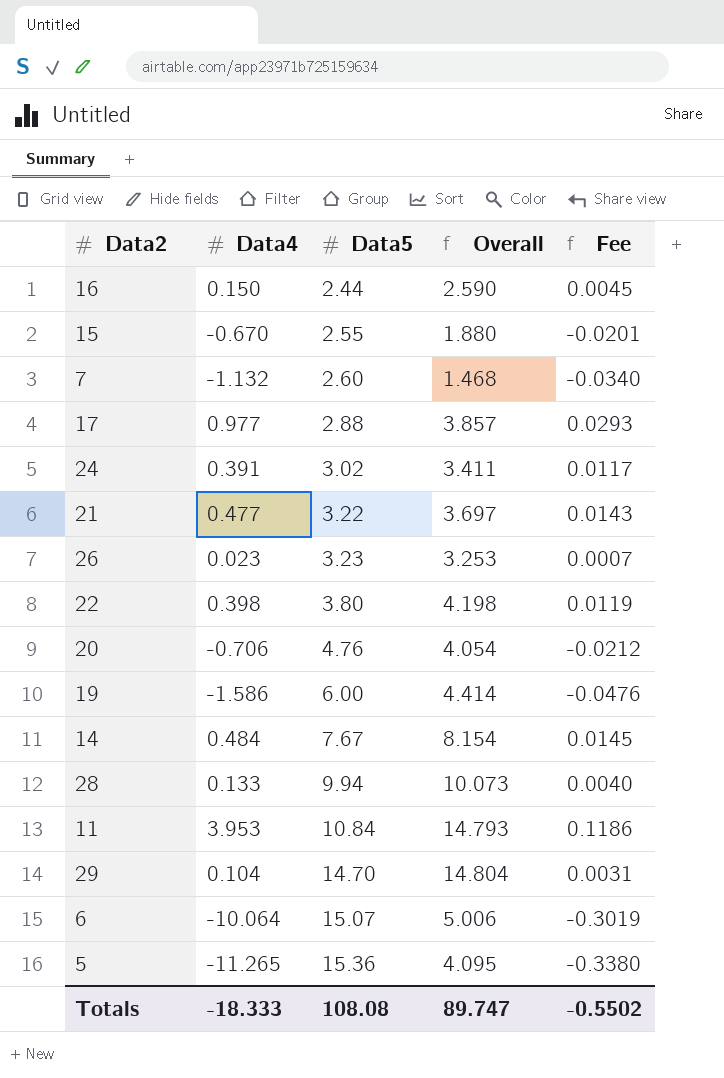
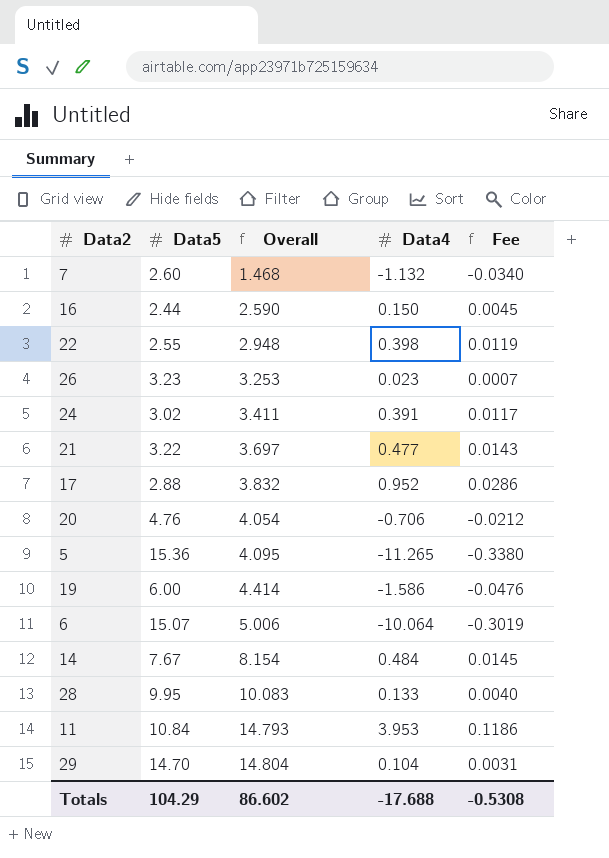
row order: Data5 ascending -> Overall ascending
column Data4 | position: 2 -> 4
row 15: -0.670 | 2.55 | 1.880 | -0.0201 -> none
22 | Data5: 3.80 -> 2.55
22 | Overall: 4.198 -> 2.948
17 | Overall: 3.857 -> 3.832
17 | Data4: 0.977 -> 0.952
17 | Fee: 0.0293 -> 0.0286
28 | Data5: 9.94 -> 9.95
28 | Overall: 10.073 -> 10.083
Totals | Data5: 108.08 -> 104.29
Totals | Overall: 89.747 -> 86.602
Totals | Data4: -18.333 -> -17.688
Totals | Fee: -0.5502 -> -0.5308

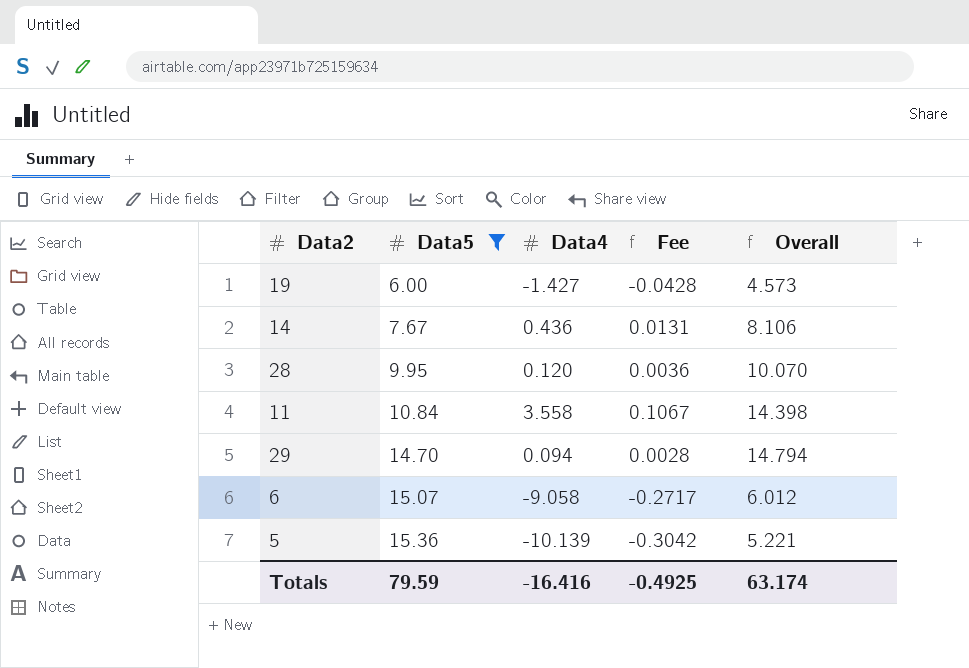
filter: none -> Data5 >= 6.00
row order: Overall ascending -> Data5 ascending
column Overall | position: 3 -> 5
19 | Data4: -1.586 -> -1.427
19 | Fee: -0.0476 -> -0.0428
19 | Overall: 4.414 -> 4.573
14 | Data4: 0.484 -> 0.436
14 | Fee: 0.0145 -> 0.0131
14 | Overall: 8.154 -> 8.106
28 | Data4: 0.133 -> 0.120
28 | Fee: 0.0040 -> 0.0036
28 | Overall: 10.083 -> 10.070
11 | Data4: 3.953 -> 3.558
11 | Fee: 0.1186 -> 0.1067
11 | Overall: 14.793 -> 14.398
29 | Data4: 0.104 -> 0.094
29 | Fee: 0.0031 -> 0.0028
29 | Overall: 14.804 -> 14.794
6 | Data4: -10.064 -> -9.058
6 | Fee: -0.3019 -> -0.2717
6 | Overall: 5.006 -> 6.012
5 | Data4: -11.265 -> -10.139
5 | Fee: -0.3380 -> -0.3042
5 | Overall: 4.095 -> 5.221
Totals | Data5: 104.29 -> 79.59
Totals | Data4: -17.688 -> -16.416
Totals | Fee: -0.5308 -> -0.4925
Totals | Overall: 86.602 -> 63.174

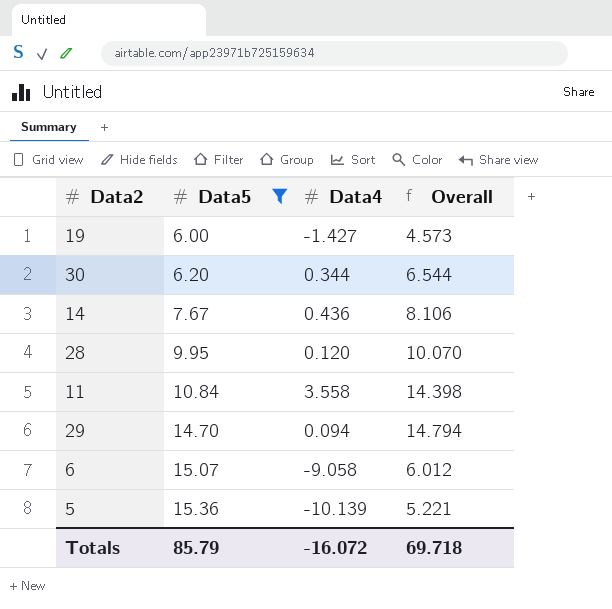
column Fee | formula: [Data4] * 0.03 -> none
row 30: none -> 6.20 | 0.344 | 6.544
Totals | Data5: 79.59 -> 85.79
Totals | Data4: -16.416 -> -16.072
Totals | Overall: 63.174 -> 69.718

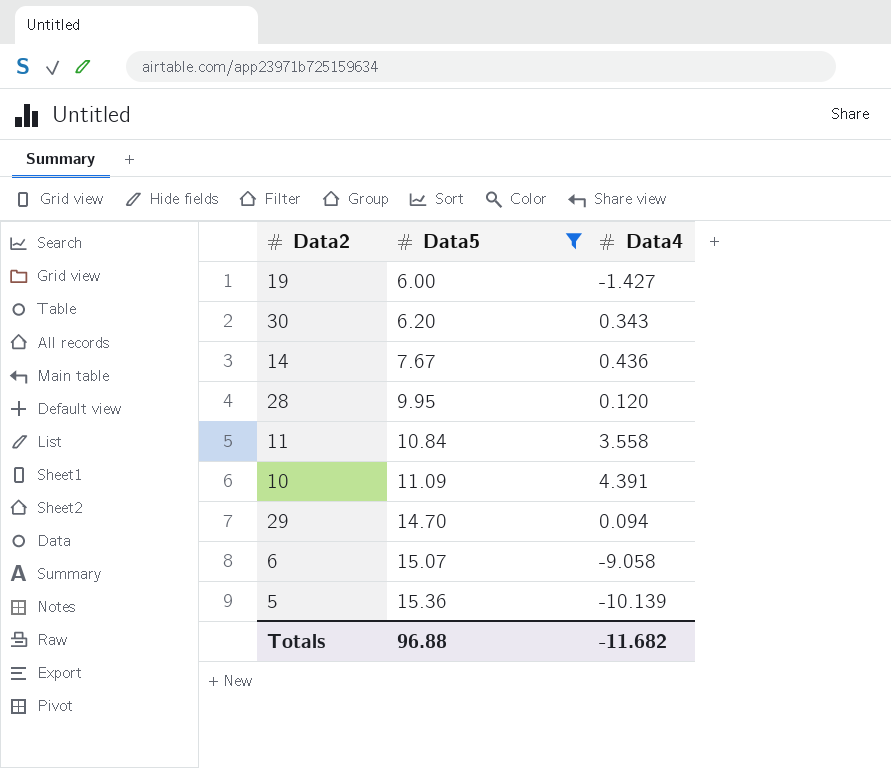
column Overall | formula: [Data5] + [Data4] -> none
30 | Data4: 0.344 -> 0.343
row 10: none -> 11.09 | 4.391
Totals | Data5: 85.79 -> 96.88
Totals | Data4: -16.072 -> -11.682

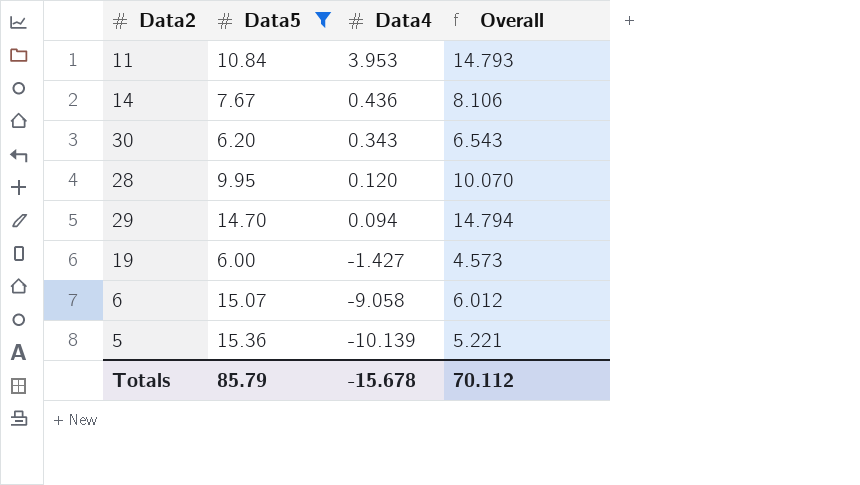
row order: Data5 ascending -> Data4 descending
column Overall | formula: none -> [Data5] + [Data4]
row 10: 11.09 | 4.391 -> none
11 | Data4: 3.558 -> 3.953
Totals | Data5: 96.88 -> 85.79
Totals | Data4: -11.682 -> -15.678

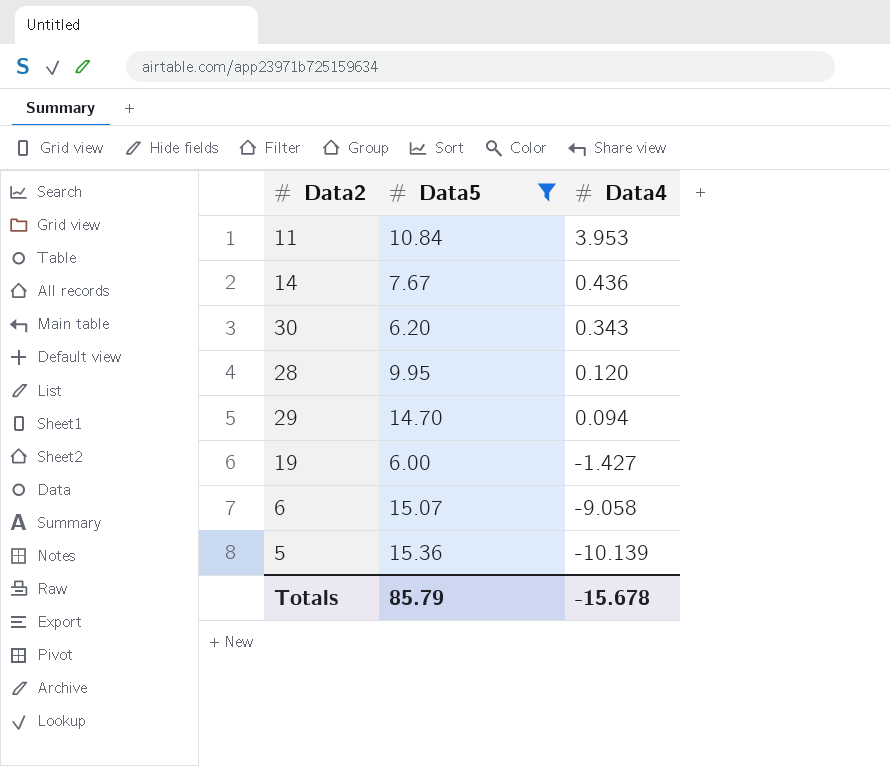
column Overall | formula: [Data5] + [Data4] -> none

